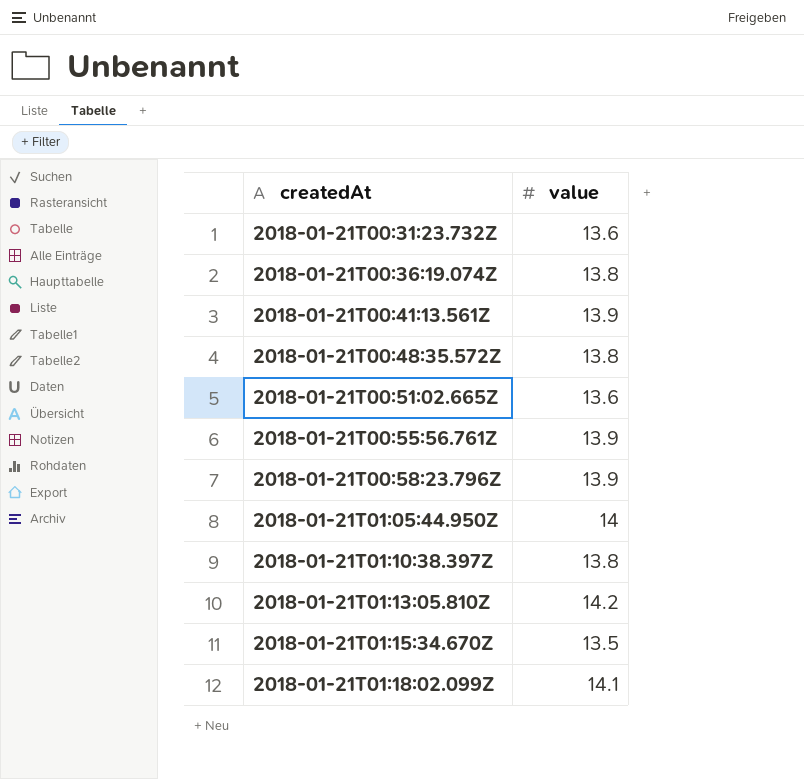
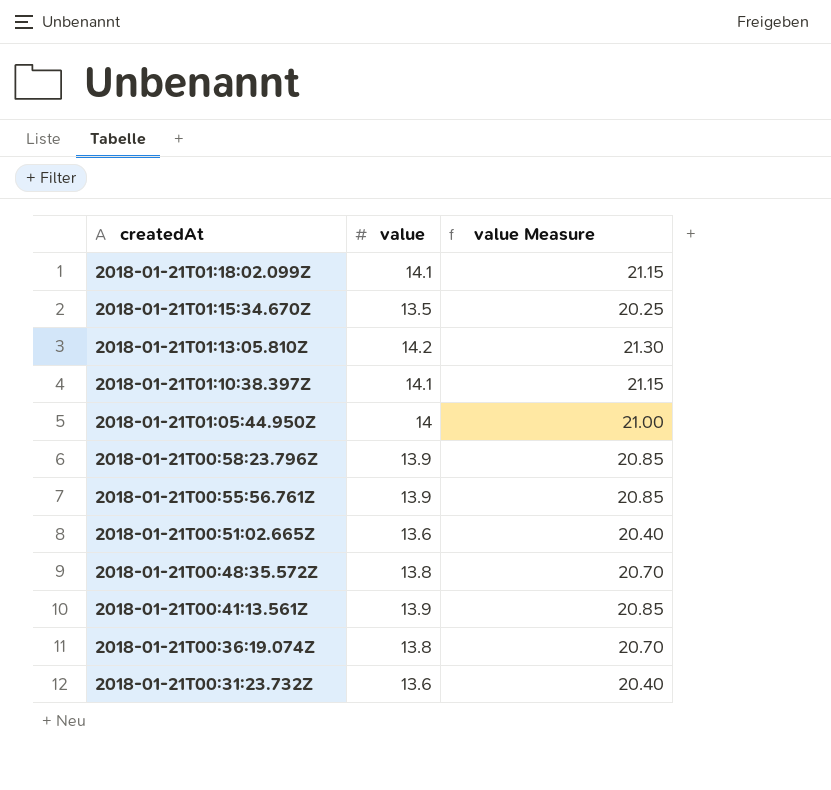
row order: createdAt ascending -> createdAt descending
column value Measure | formula: none -> [value] * 1.5
2018-01-21T01:10:38.397Z | value: 13.8 -> 14.1

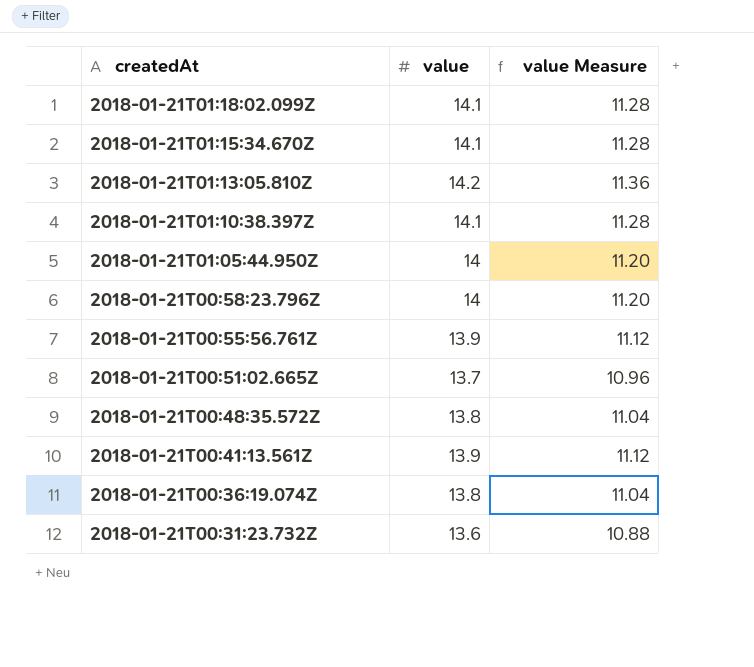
column value Measure | formula: [value] * 1.5 -> [value] * 0.8
2018-01-21T01:15:34.670Z | value: 13.5 -> 14.1
2018-01-21T00:58:23.796Z | value: 13.9 -> 14
2018-01-21T00:51:02.665Z | value: 13.6 -> 13.7

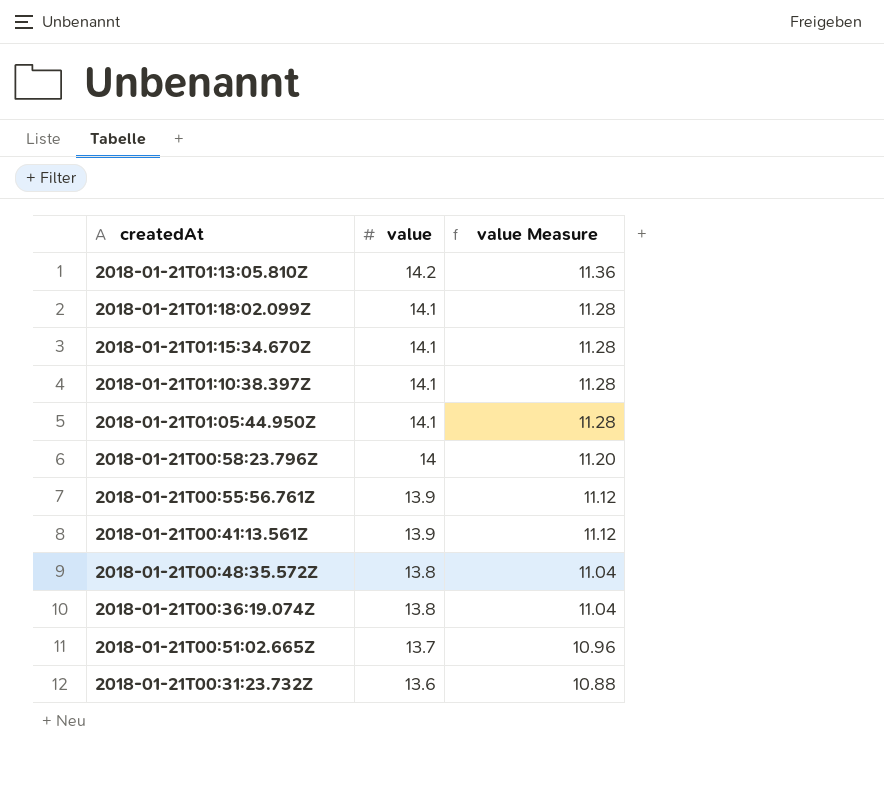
row order: createdAt descending -> value descending
2018-01-21T01:05:44.950Z | value: 14 -> 14.1
2018-01-21T01:05:44.950Z | value Measure: 11.20 -> 11.28

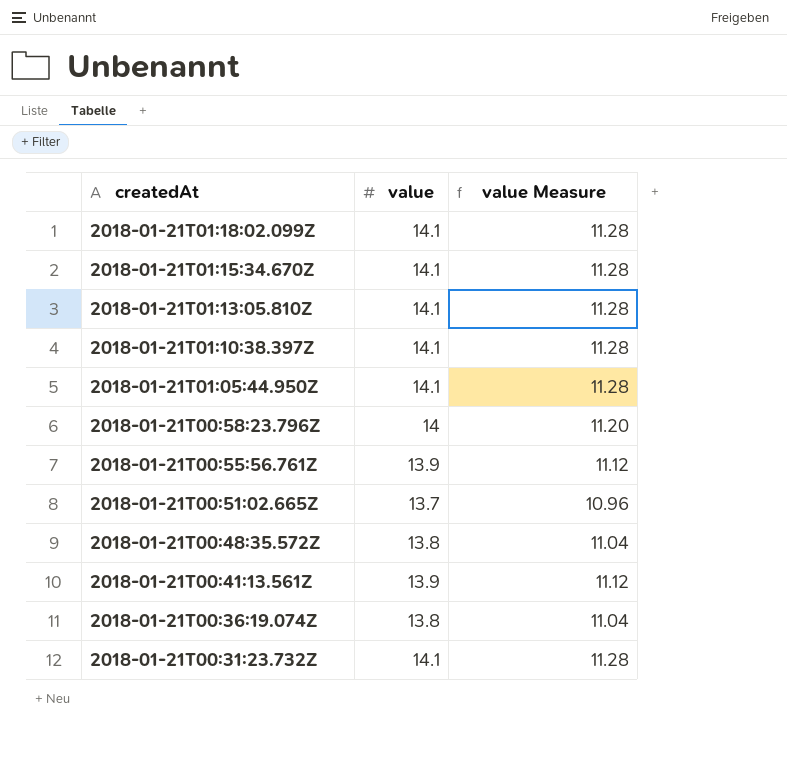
row order: value descending -> createdAt descending
2018-01-21T01:13:05.810Z | value: 14.2 -> 14.1
2018-01-21T01:13:05.810Z | value Measure: 11.36 -> 11.28
2018-01-21T00:31:23.732Z | value: 13.6 -> 14.1
2018-01-21T00:31:23.732Z | value Measure: 10.88 -> 11.28

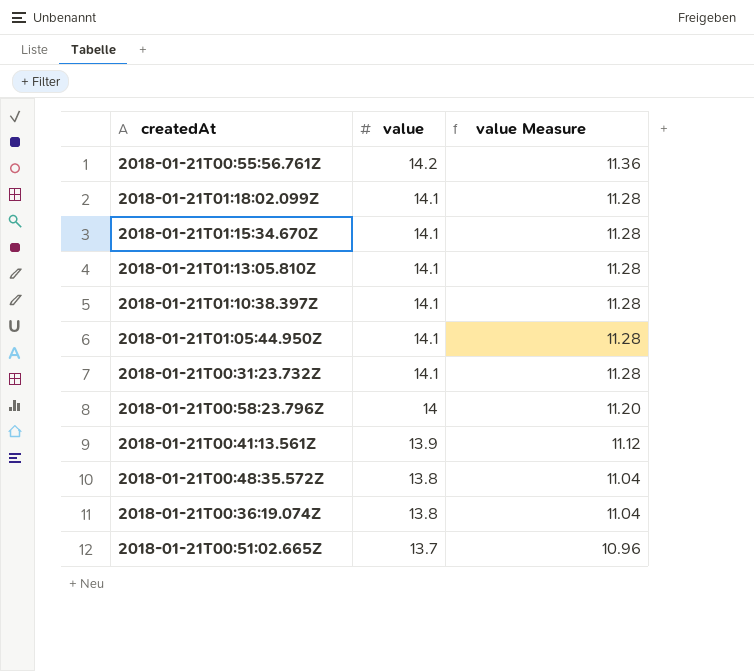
row order: createdAt descending -> value descending
2018-01-21T00:55:56.761Z | value: 13.9 -> 14.2
2018-01-21T00:55:56.761Z | value Measure: 11.12 -> 11.36

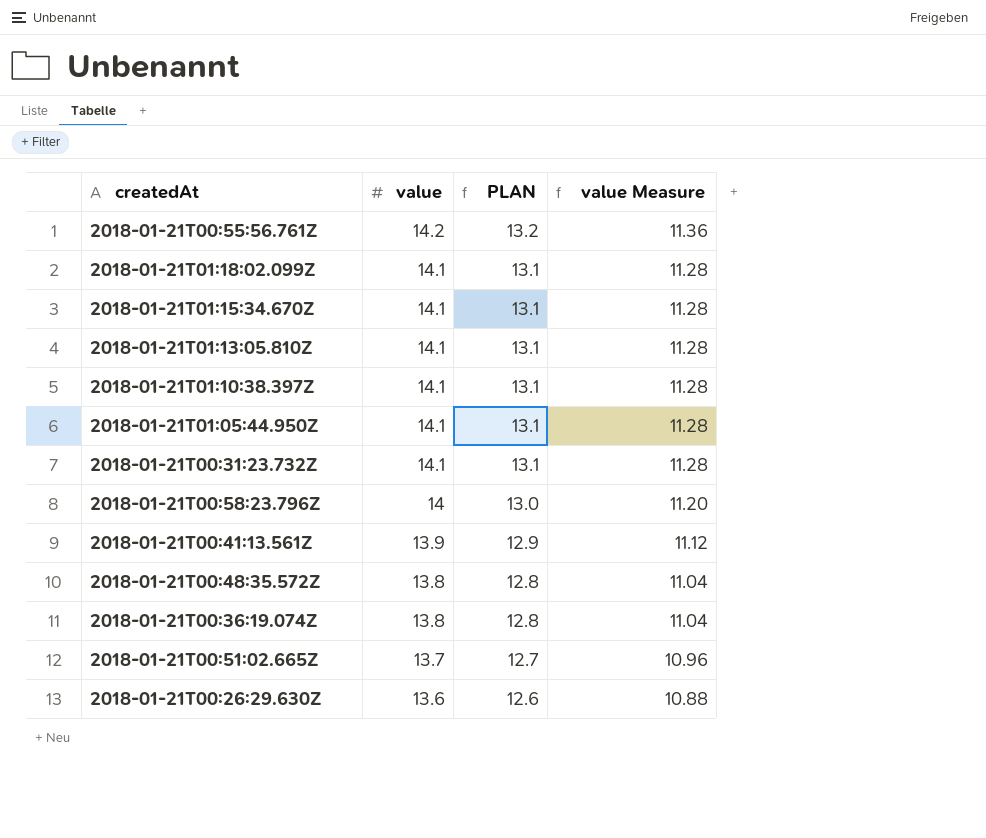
column PLAN | formula: none -> [value] - 1
row 2018-01-21T00:26:29.630Z: none -> 13.6 | 12.6 | 10.88

